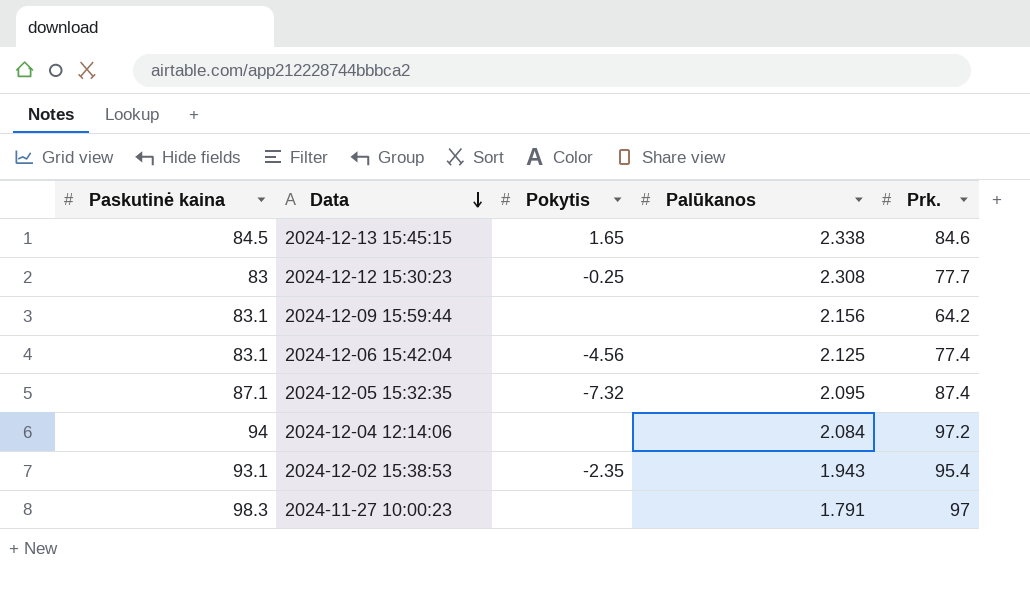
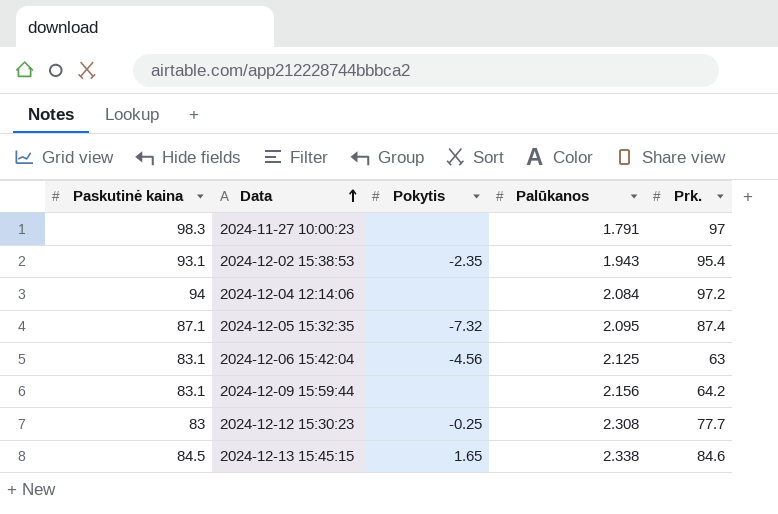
row order: Data descending -> Data ascending
2024-12-06 15:42:04 | Prk.: 77.4 -> 63

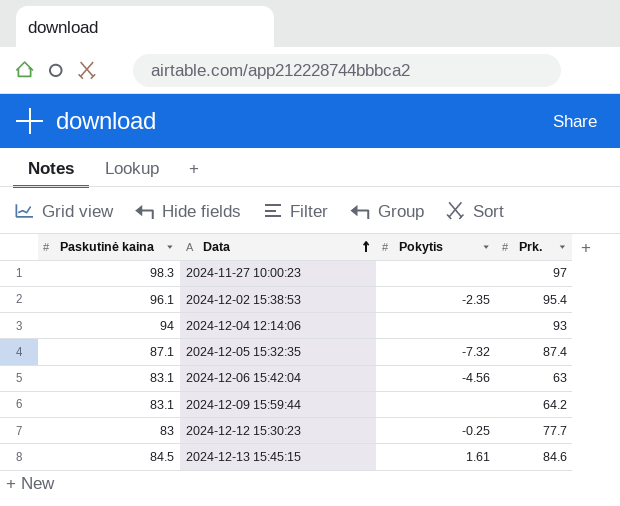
column Palūkanos | position: 4 -> none
2024-12-02 15:38:53 | Paskutinė kaina: 93.1 -> 96.1
2024-12-04 12:14:06 | Prk.: 97.2 -> 93
2024-12-13 15:45:15 | Pokytis: 1.65 -> 1.61

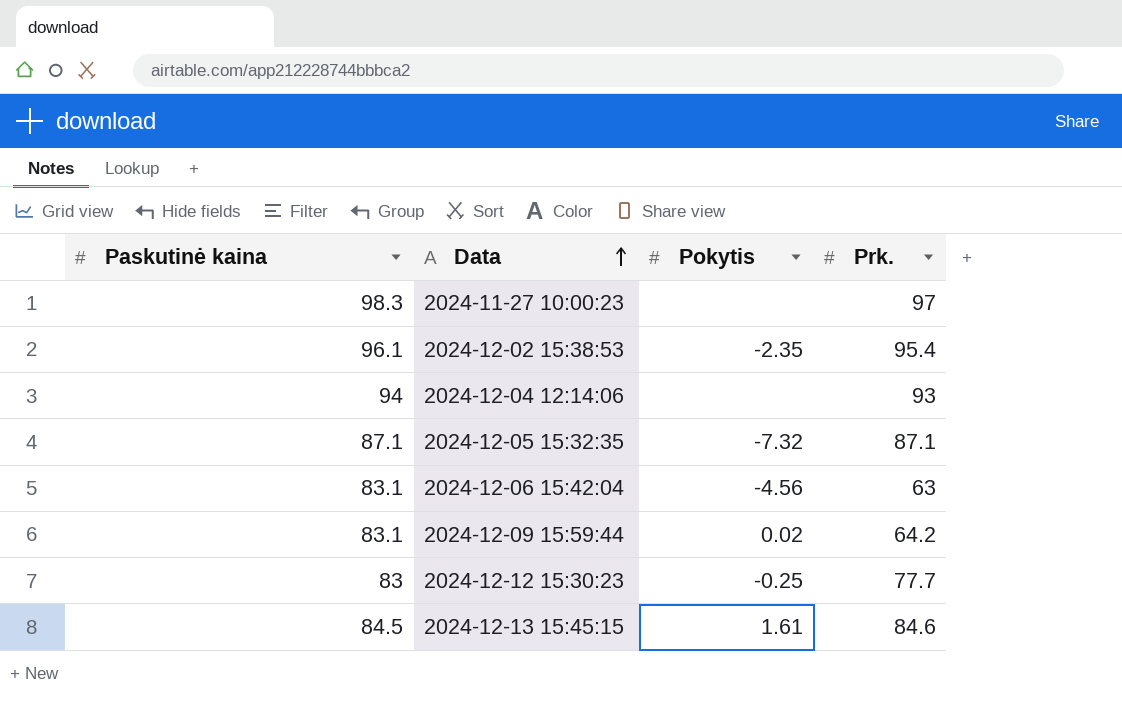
2024-12-05 15:32:35 | Prk.: 87.4 -> 87.1
2024-12-09 15:59:44 | Pokytis: none -> 0.02

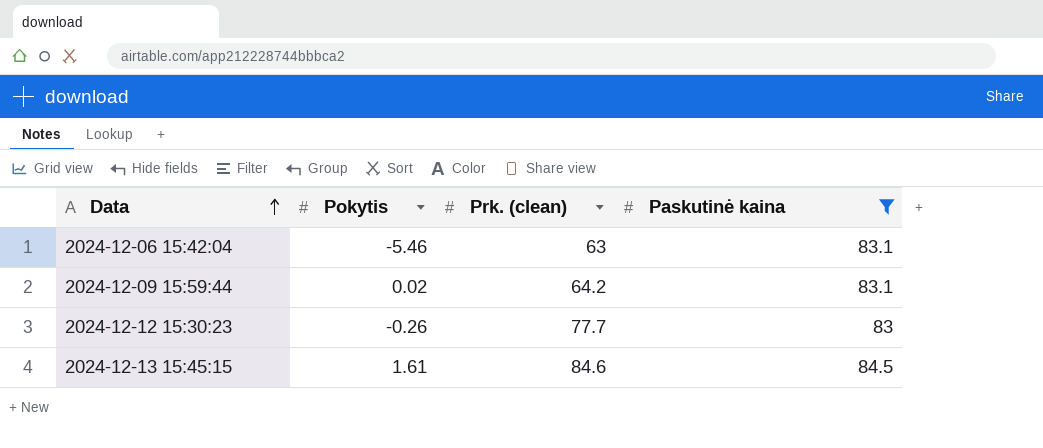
filter: none -> Paskutinė kaina <= 84.5
column name: Prk. -> Prk. (clean)
column Paskutinė kaina | position: 1 -> 4
2024-12-06 15:42:04 | Pokytis: -4.56 -> -5.46
2024-12-12 15:30:23 | Pokytis: -0.25 -> -0.26

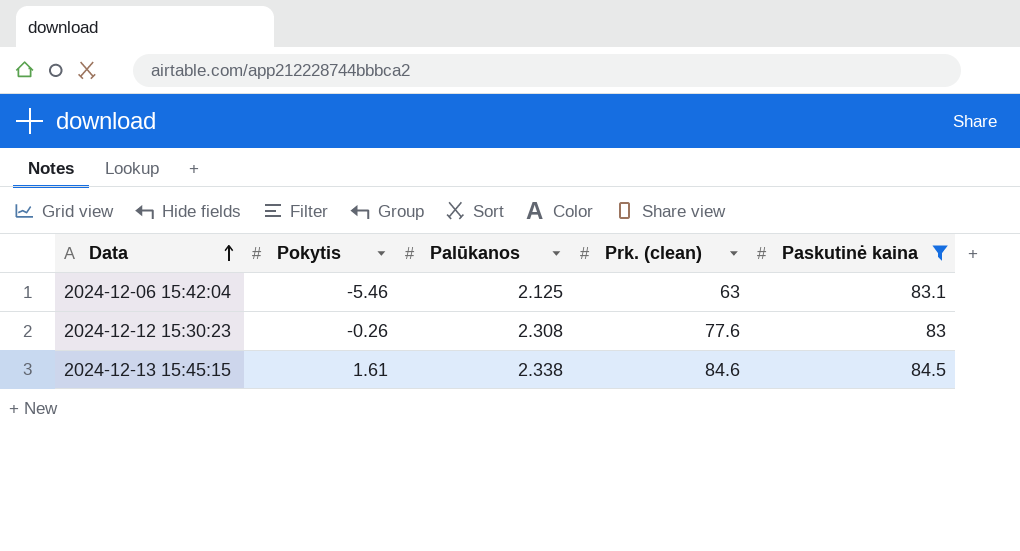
column Palūkanos | position: none -> 3
row 2024-12-09 15:59:44: 0.02 | 64.2 | 83.1 -> none
2024-12-12 15:30:23 | Prk. (clean): 77.7 -> 77.6

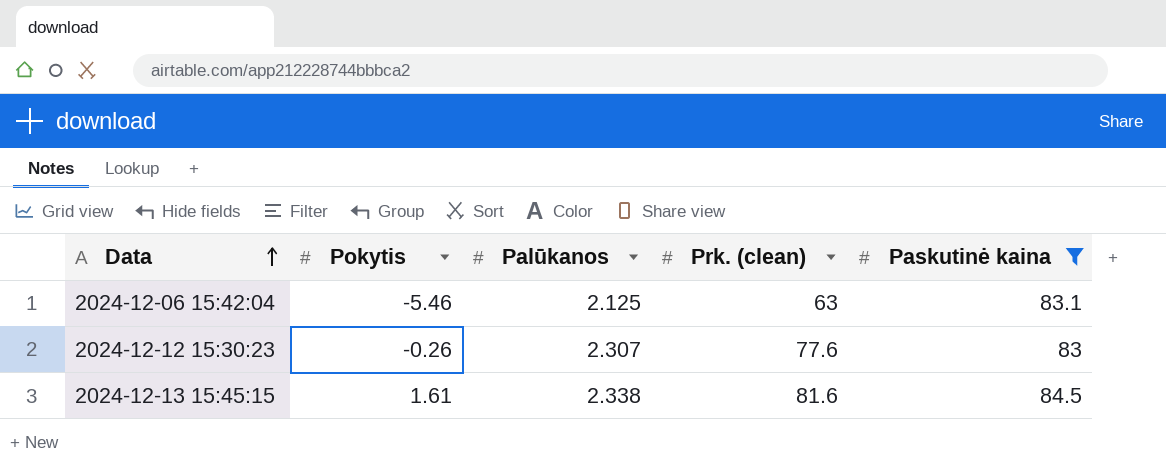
2024-12-12 15:30:23 | Palūkanos: 2.308 -> 2.307
2024-12-13 15:45:15 | Prk. (clean): 84.6 -> 81.6

